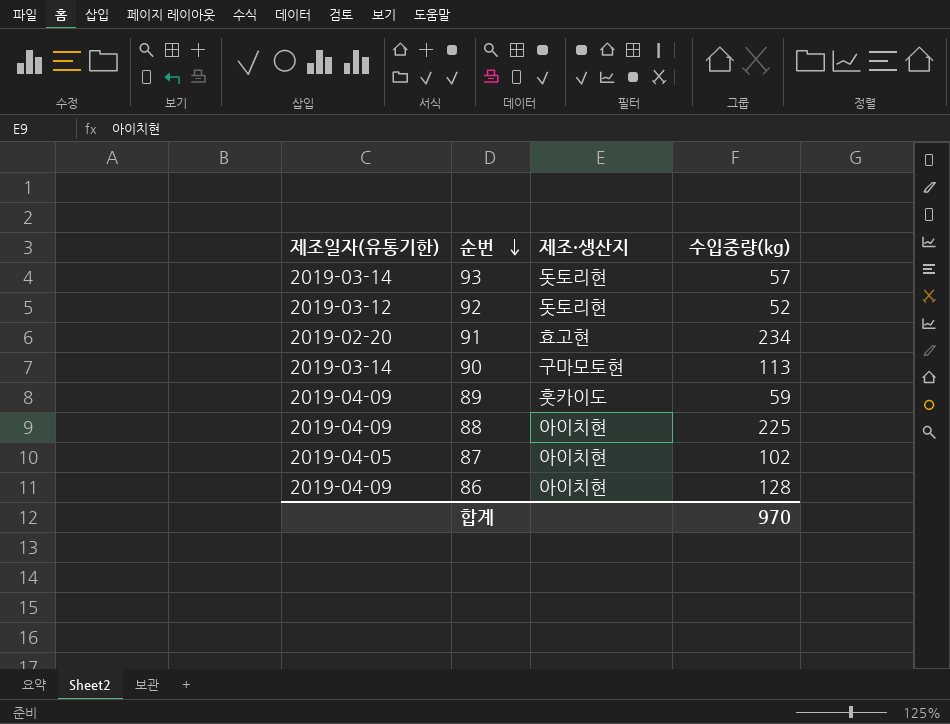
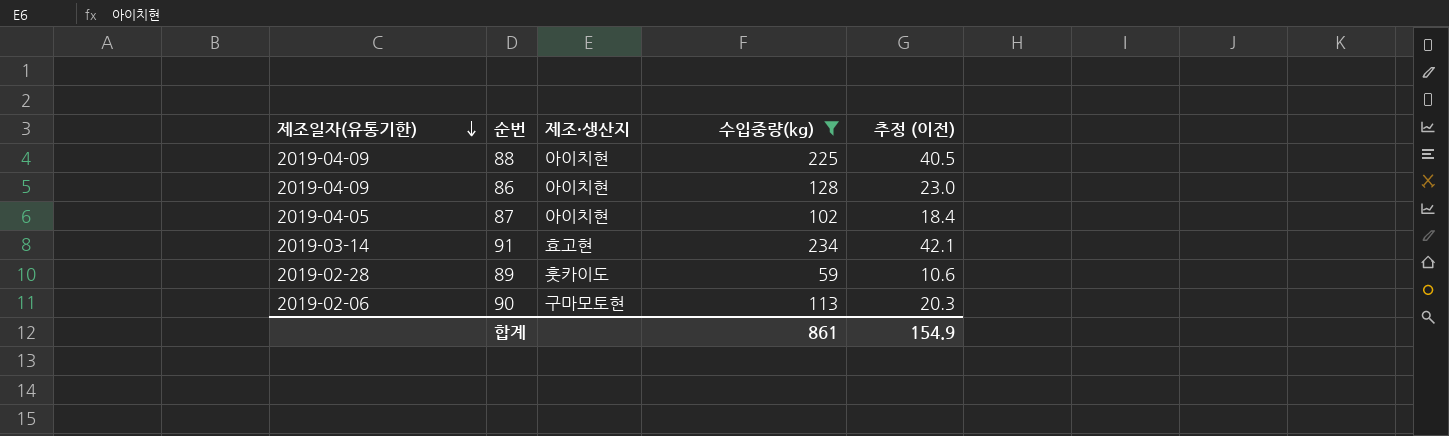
filter: none -> 수입중량(kg) >= 59
row order: 순번 descending -> 제조일자(유통기한) descending
column 추정 (이전) | formula: none -> [수입중량(kg)] * 0.18
91 | 제조일자(유통기한): 2019-02-20 -> 2019-03-14
89 | 제조일자(유통기한): 2019-04-09 -> 2019-02-28
90 | 제조일자(유통기한): 2019-03-14 -> 2019-02-06
합계 | 수입중량(kg): 970 -> 861

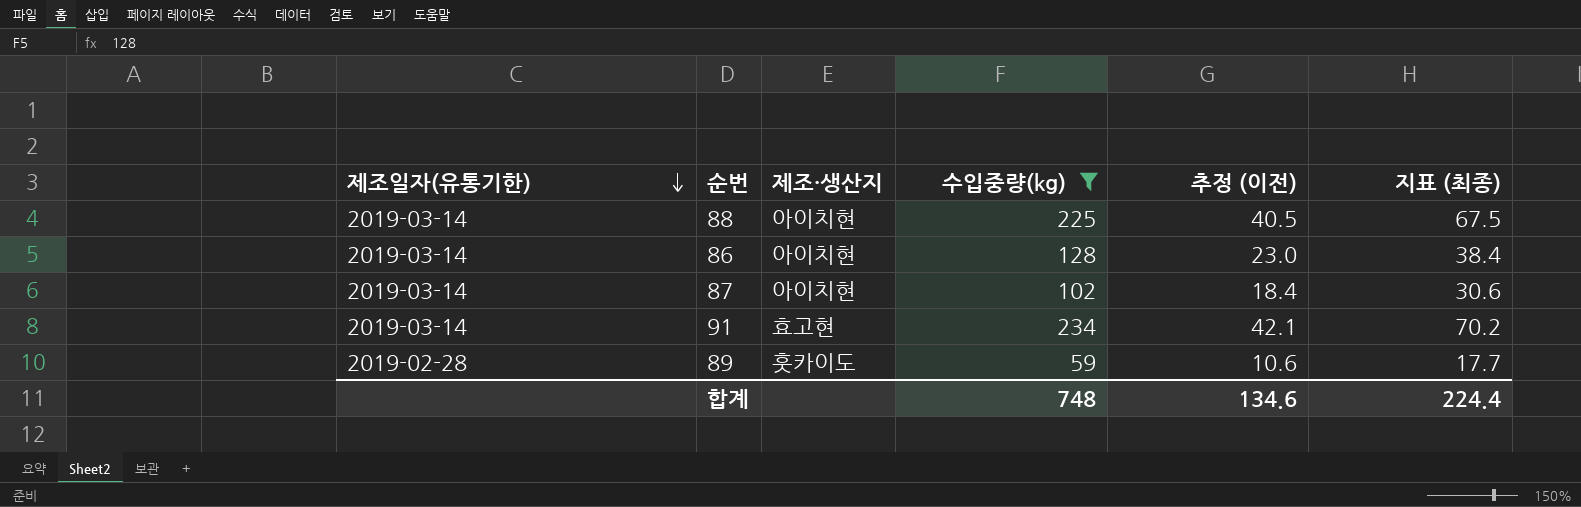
column 지표 (최종) | formula: none -> [수입중량(kg)] * 0.3
row 90: 2019-02-06 | 구마모토현 | 113 | 20.3 -> none
88 | 제조일자(유통기한): 2019-04-09 -> 2019-03-14
86 | 제조일자(유통기한): 2019-04-09 -> 2019-03-14
87 | 제조일자(유통기한): 2019-04-05 -> 2019-03-14
합계 | 수입중량(kg): 861 -> 748
합계 | 추정 (이전): 154.9 -> 134.6

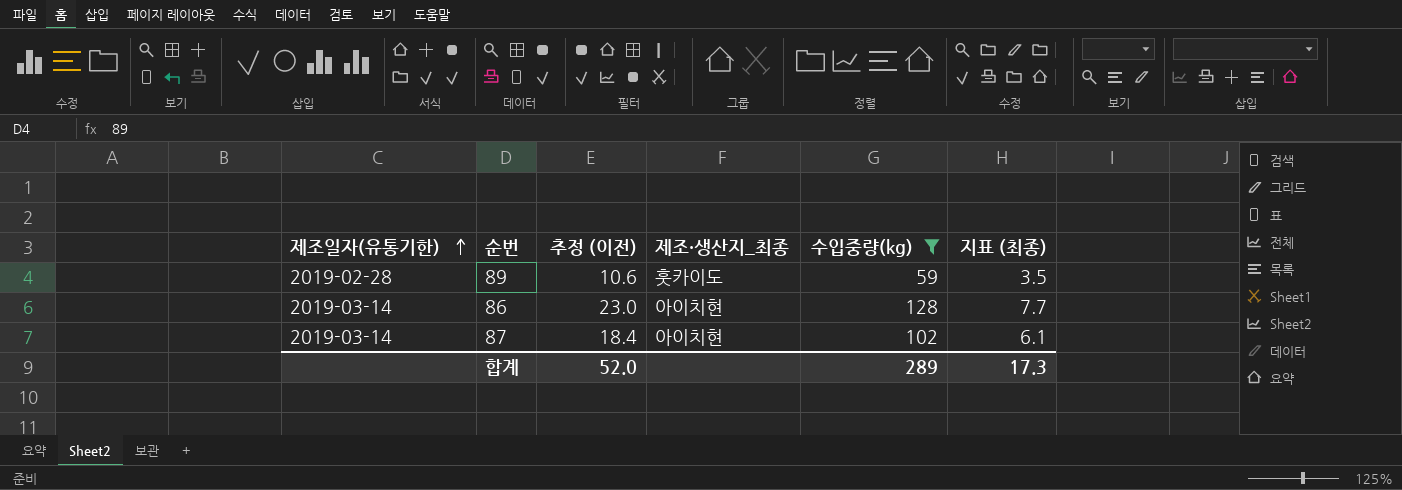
row order: 제조일자(유통기한) descending -> 제조일자(유통기한) ascending
column 추정 (이전) | position: 5 -> 3
column name: 제조·생산지 -> 제조·생산지_최종
column 지표 (최종) | formula: [수입중량(kg)] * 0.3 -> [수입중량(kg)] * 0.06
row 88: 2019-03-14 | 아이치현 | 225 | 40.5 | 67.5 -> none
row 91: 2019-03-14 | 효고현 | 234 | 42.1 | 70.2 -> none
합계 | 추정 (이전): 134.6 -> 52.0
합계 | 수입중량(kg): 748 -> 289
합계 | 지표 (최종): 224.4 -> 17.3

